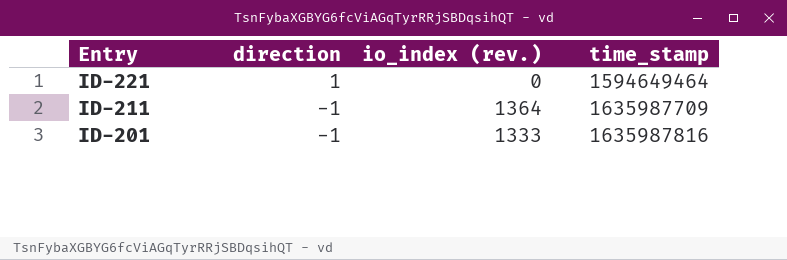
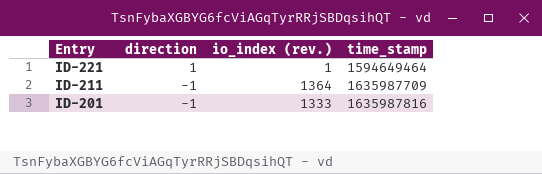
ID-221 | io_index (rev.): 0 -> 1

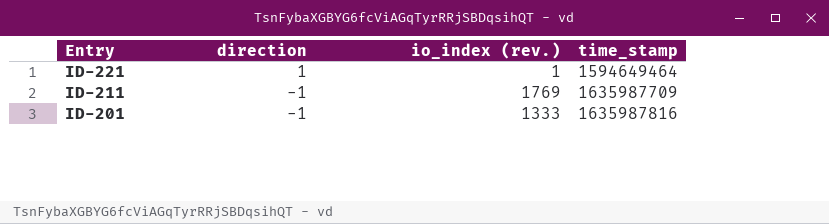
ID-211 | io_index (rev.): 1364 -> 1769

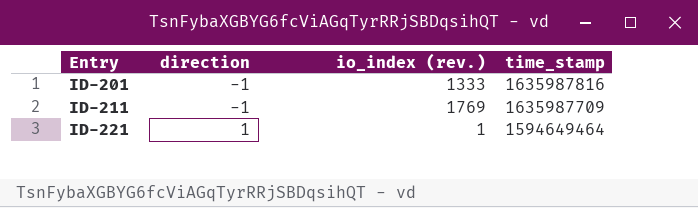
row order: Entry descending -> Entry ascending

